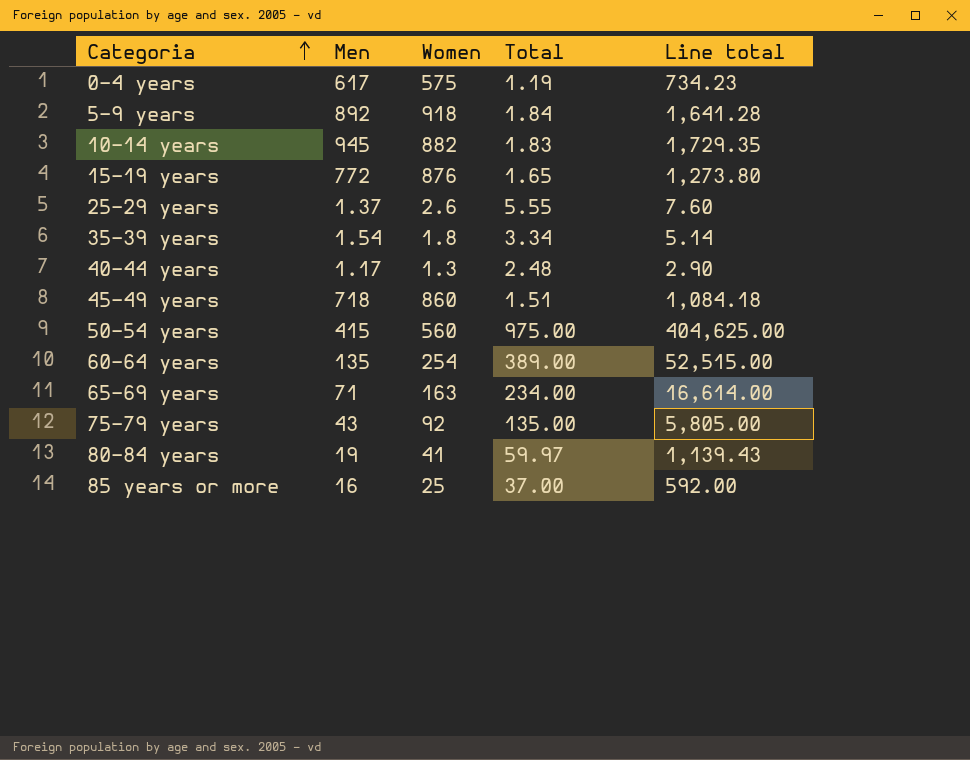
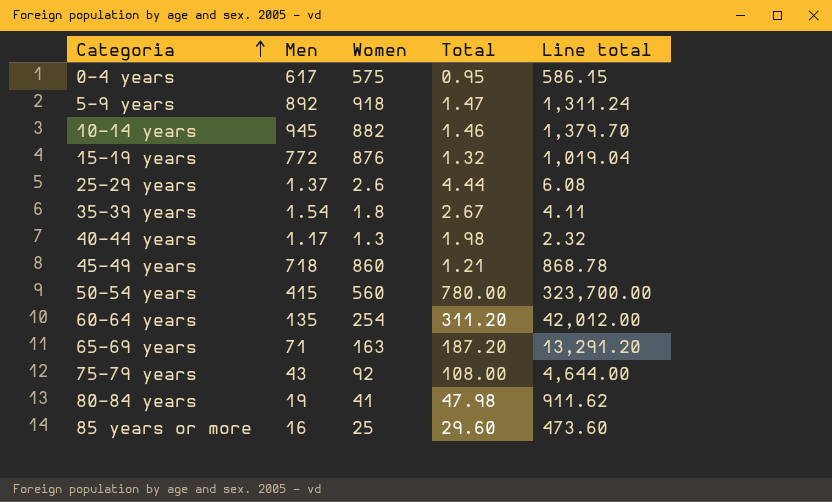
0-4 years | Total: 1.19 -> 0.95
0-4 years | Line total: 734.23 -> 586.15
5-9 years | Total: 1.84 -> 1.47
5-9 years | Line total: 1,641.28 -> 1,311.24
10-14 years | Total: 1.83 -> 1.46
10-14 years | Line total: 1,729.35 -> 1,379.70
15-19 years | Total: 1.65 -> 1.32
15-19 years | Line total: 1,273.80 -> 1,019.04
25-29 years | Total: 5.55 -> 4.44
25-29 years | Line total: 7.60 -> 6.08
35-39 years | Total: 3.34 -> 2.67
35-39 years | Line total: 5.14 -> 4.11
40-44 years | Total: 2.48 -> 1.98
40-44 years | Line total: 2.90 -> 2.32
45-49 years | Total: 1.51 -> 1.21
45-49 years | Line total: 1,084.18 -> 868.78
50-54 years | Total: 975.00 -> 780.00
50-54 years | Line total: 404,625.00 -> 323,700.00
60-64 years | Total: 389.00 -> 311.20
60-64 years | Line total: 52,515.00 -> 42,012.00
65-69 years | Total: 234.00 -> 187.20
65-69 years | Line total: 16,614.00 -> 13,291.20
75-79 years | Total: 135.00 -> 108.00
75-79 years | Line total: 5,805.00 -> 4,644.00
80-84 years | Total: 59.97 -> 47.98
80-84 years | Line total: 1,139.43 -> 911.62
85 years or more | Total: 37.00 -> 29.60
85 years or more | Line total: 592.00 -> 473.60

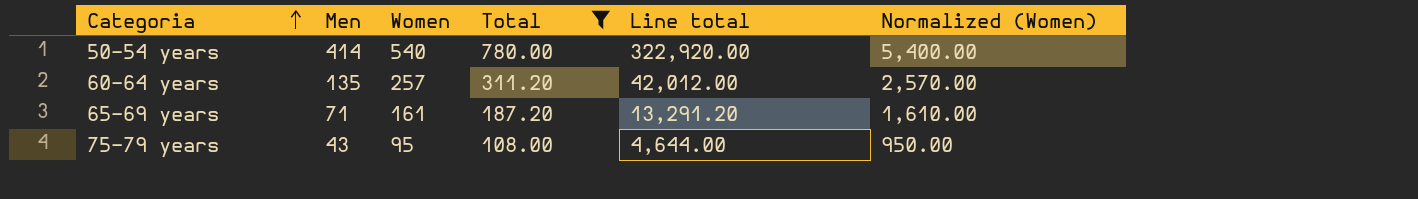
filter: none -> Total >= 108.00
column Normalized (Women) | formula: none -> [Women] * 10
50-54 years | Men: 415 -> 414
50-54 years | Women: 560 -> 540
50-54 years | Line total: 323,700.00 -> 322,920.00
60-64 years | Women: 254 -> 257
65-69 years | Women: 163 -> 161
75-79 years | Women: 92 -> 95

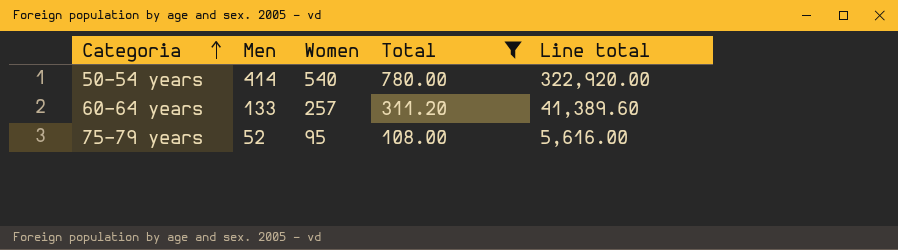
column Normalized (Women) | formula: [Women] * 10 -> none
row 65-69 years: 71 | 161 | 187.20 | 13,291.20 | 1,610.00 -> none
60-64 years | Men: 135 -> 133
60-64 years | Line total: 42,012.00 -> 41,389.60
75-79 years | Men: 43 -> 52
75-79 years | Line total: 4,644.00 -> 5,616.00

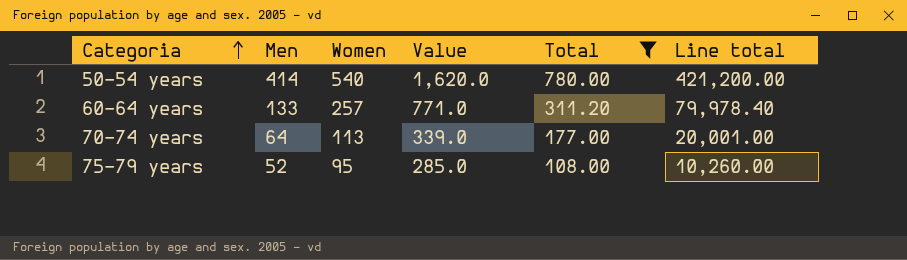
column Value | formula: none -> [Women] * 3
column Line total | formula: [Men] * [Total] -> [Women] * [Total]
row 70-74 years: none -> 64 | 113 | 339.0 | 177.00 | 20,001.00

